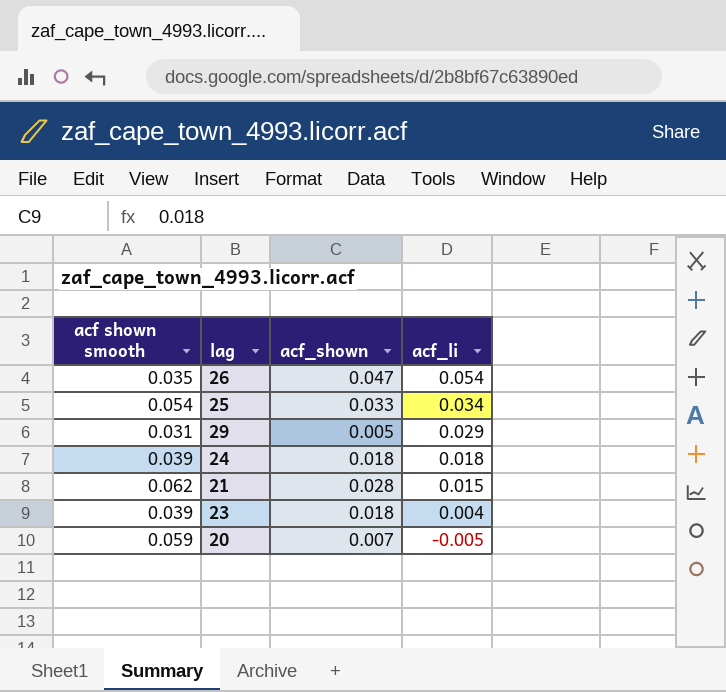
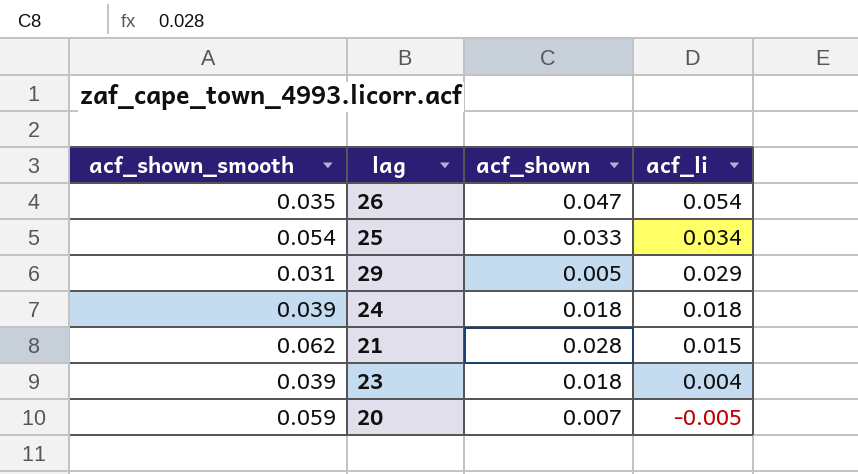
column name: acf shown smooth -> acf_shown_smooth

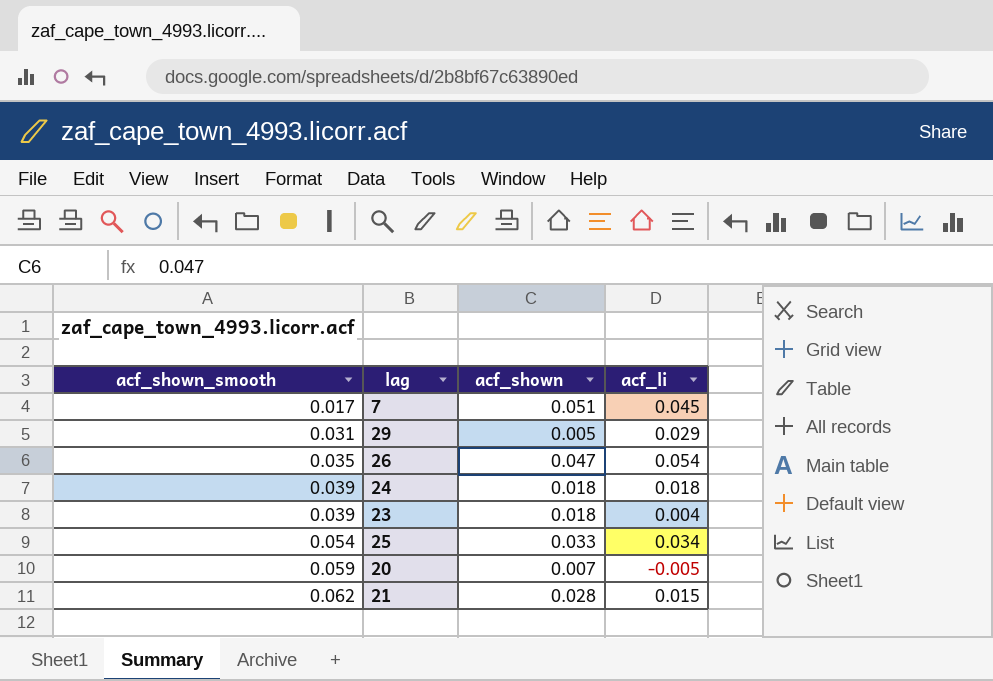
row order: acf_li descending -> acf_shown_smooth ascending
row 7: none -> 0.017 | 0.051 | 0.045

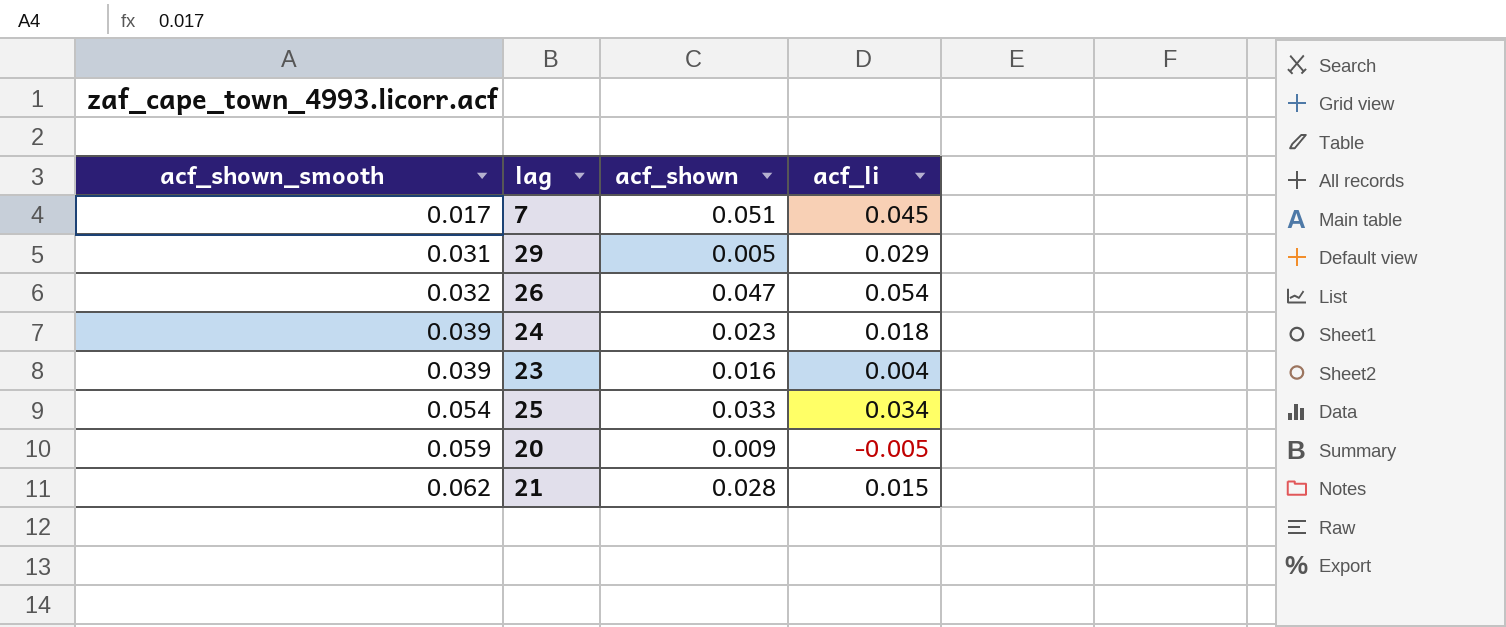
26 | acf_shown_smooth: 0.035 -> 0.032
24 | acf_shown: 0.018 -> 0.023
23 | acf_shown: 0.018 -> 0.016
20 | acf_shown: 0.007 -> 0.009

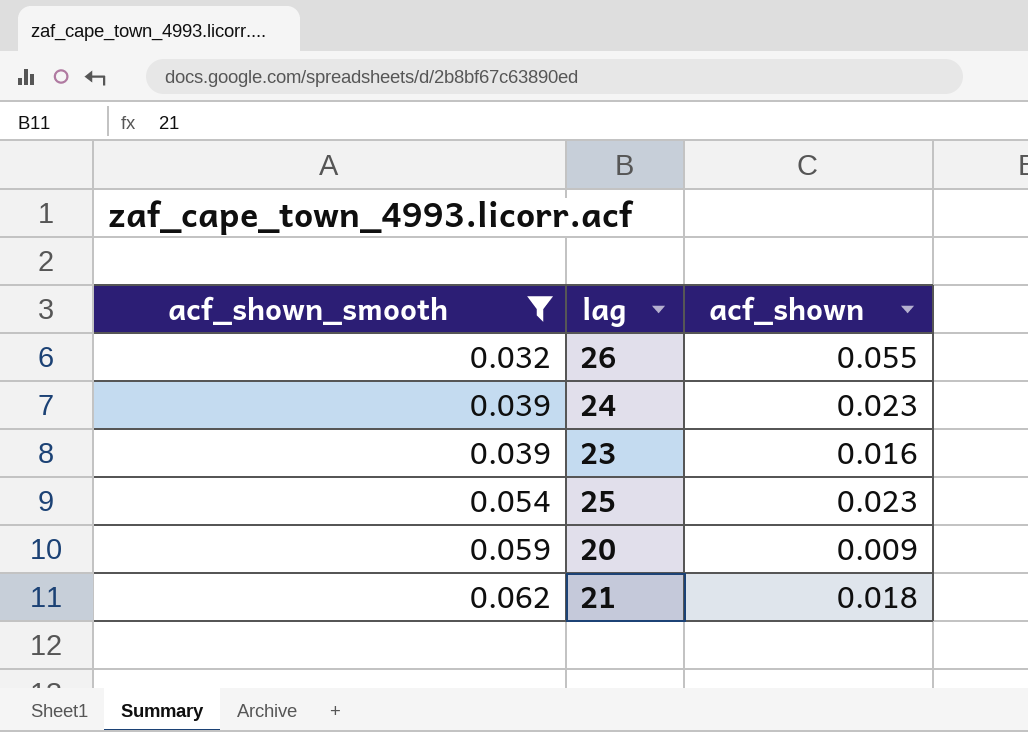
filter: none -> acf_shown_smooth >= 0.032
column acf_li | position: 4 -> none
26 | acf_shown: 0.047 -> 0.055
25 | acf_shown: 0.033 -> 0.023
21 | acf_shown: 0.028 -> 0.018

